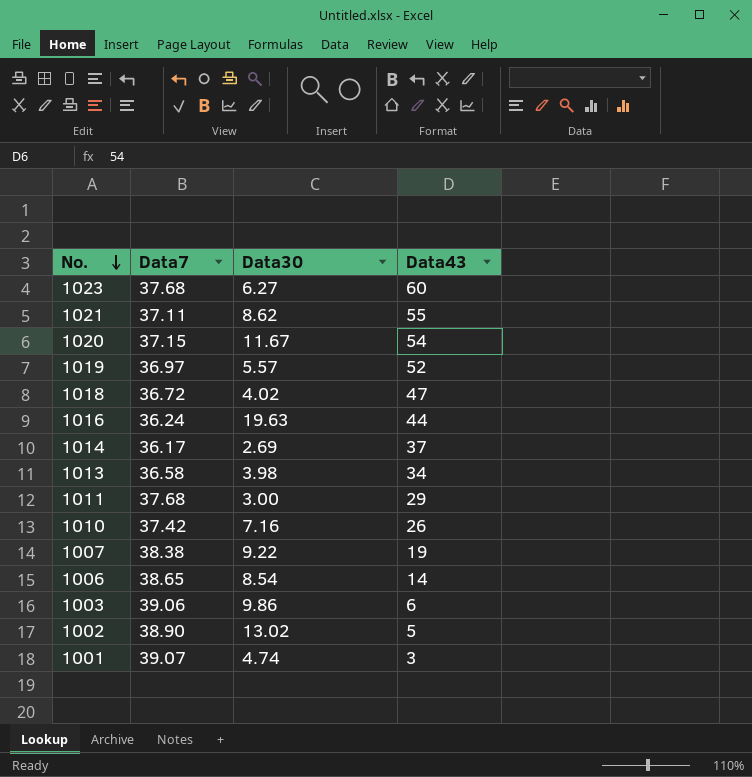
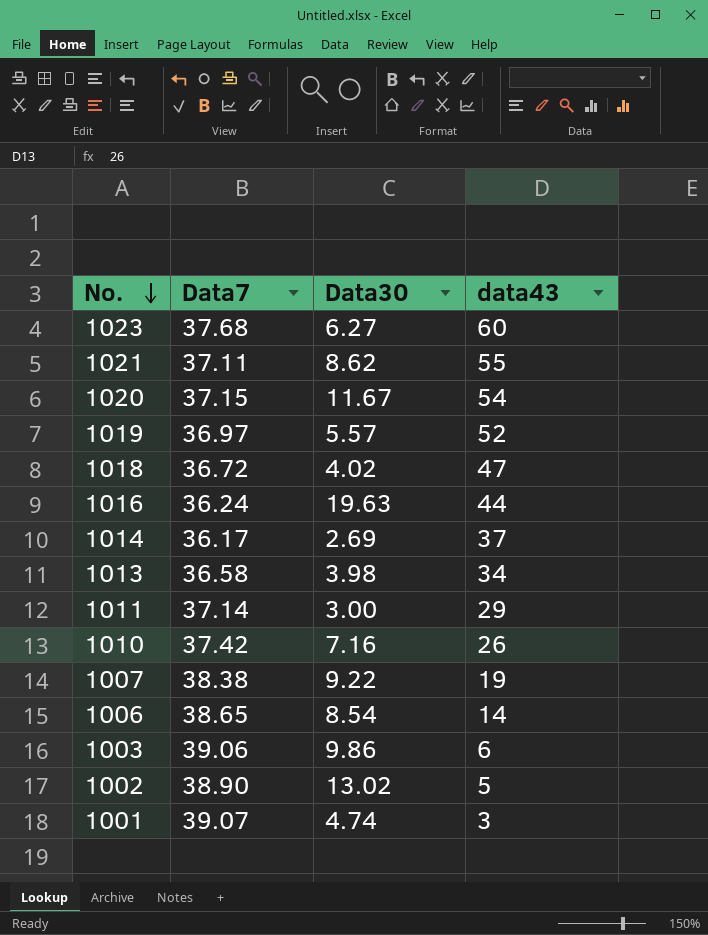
column name: Data43 -> data43
1011 | Data7: 37.68 -> 37.14

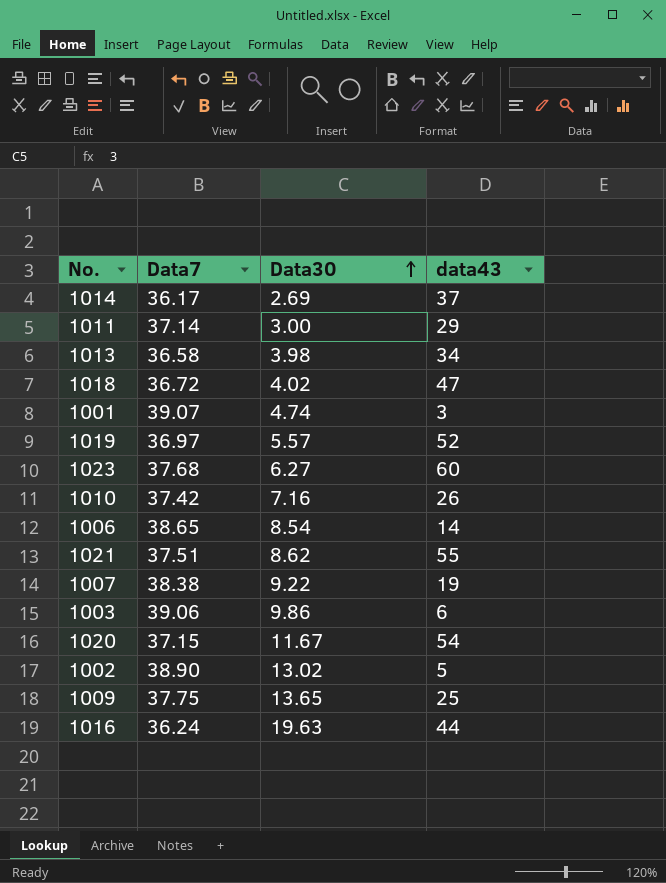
row order: No. descending -> Data30 ascending
1021 | Data7: 37.11 -> 37.51
row 1009: none -> 37.75 | 13.65 | 25

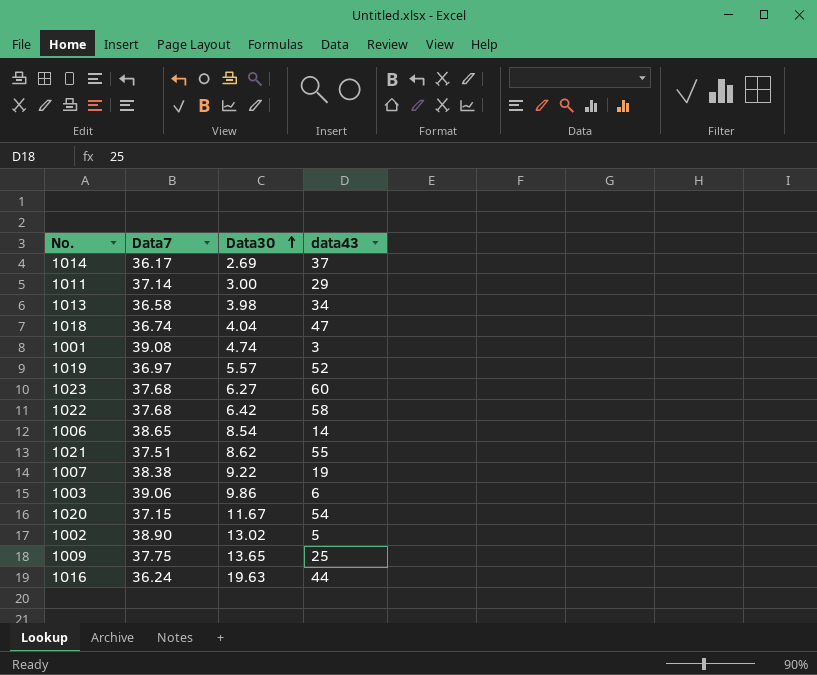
row 1010: 37.42 | 7.16 | 26 -> none
1018 | Data7: 36.72 -> 36.74
1018 | Data30: 4.02 -> 4.04
1001 | Data7: 39.07 -> 39.08
row 1022: none -> 37.68 | 6.42 | 58

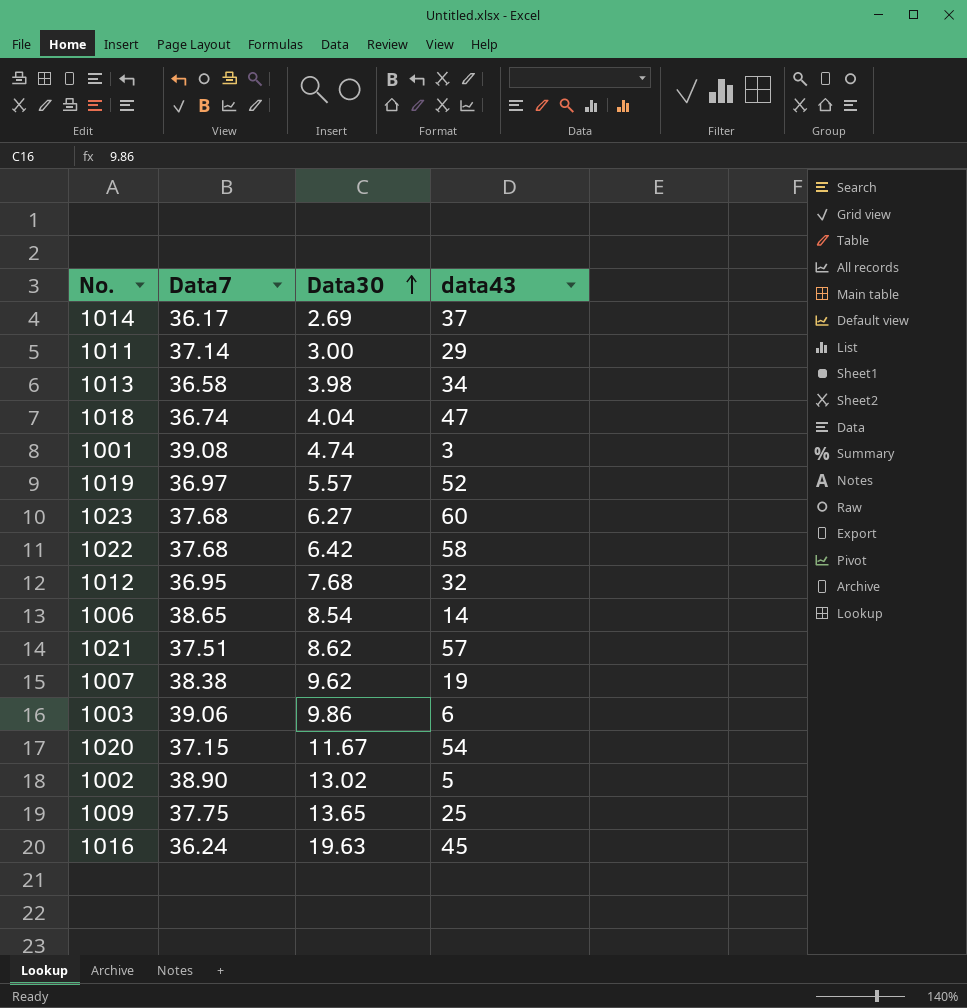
row 1012: none -> 36.95 | 7.68 | 32
1021 | data43: 55 -> 57
1007 | Data30: 9.22 -> 9.62
1016 | data43: 44 -> 45

